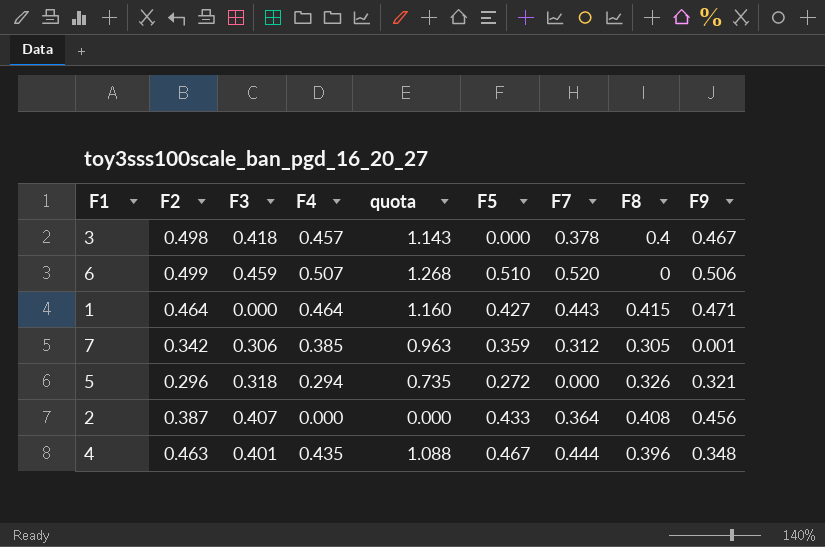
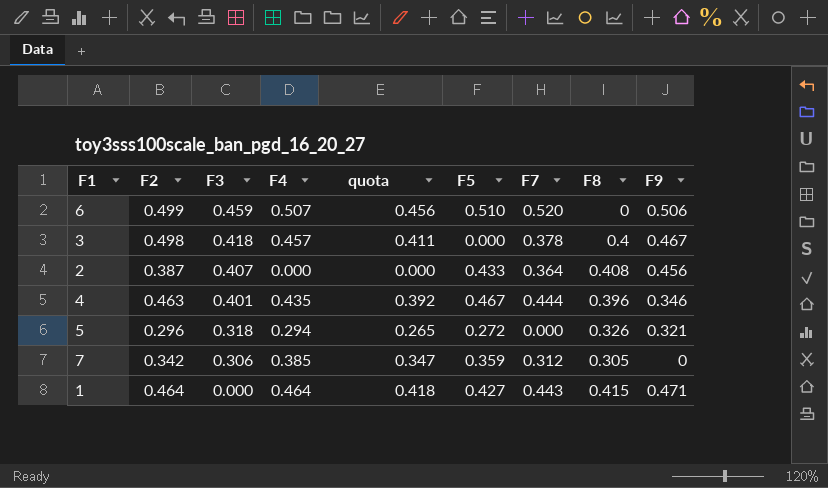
row order: none -> F3 descending
column quota | formula: [F4] * 2.5 -> [F4] * 0.9
4 | F9: 0.348 -> 0.346
7 | F9: 0.001 -> 0

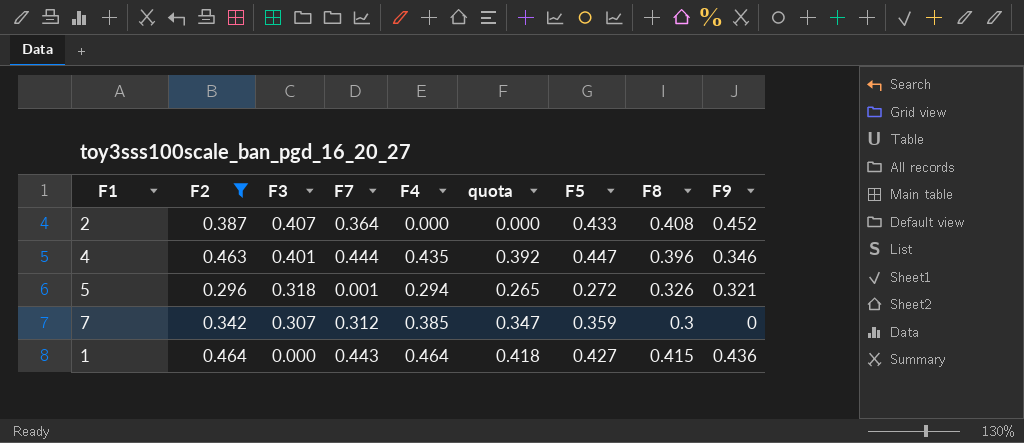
filter: none -> F2 <= 0.464
column F7 | position: 7 -> 4
2 | F9: 0.456 -> 0.452
4 | F5: 0.467 -> 0.447
5 | F7: 0.000 -> 0.001
7 | F3: 0.306 -> 0.307
7 | F8: 0.305 -> 0.3
1 | F9: 0.471 -> 0.436

